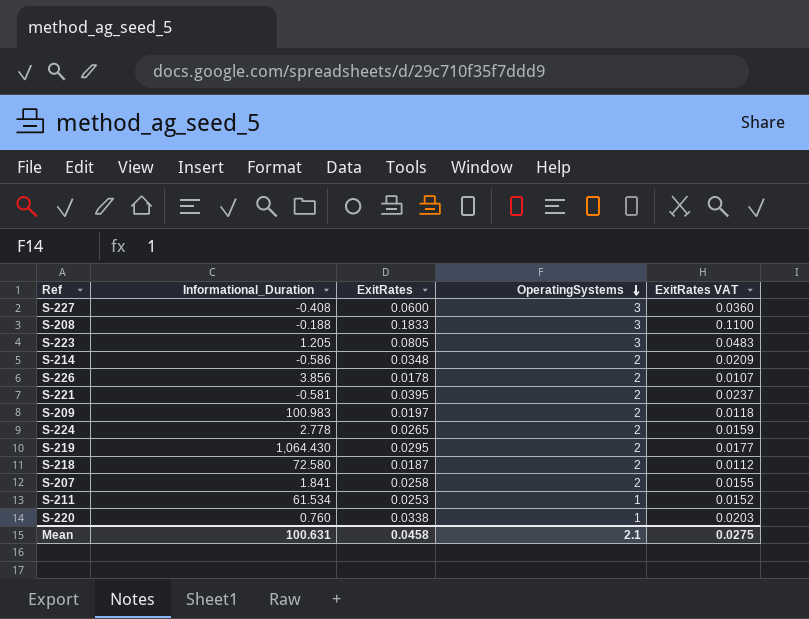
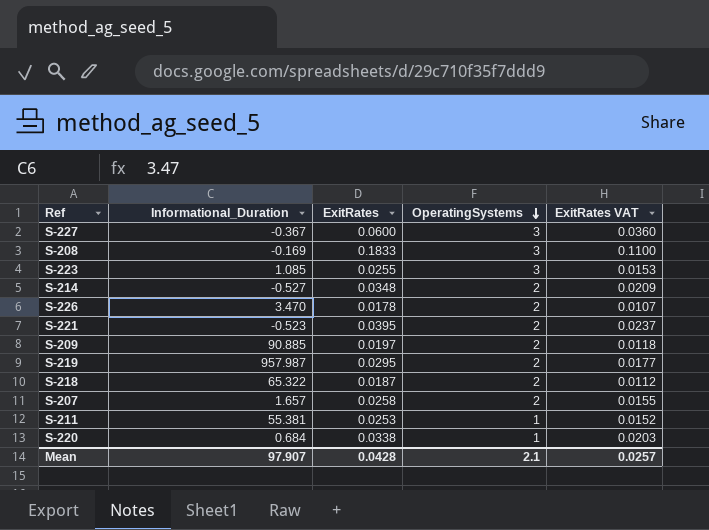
row S-224: 2.778 | 0.0265 | 2 | 0.0159 -> none
S-227 | Informational_Duration: -0.408 -> -0.367
S-208 | Informational_Duration: -0.188 -> -0.169
S-223 | Informational_Duration: 1.205 -> 1.085
S-223 | ExitRates: 0.0805 -> 0.0255
S-223 | ExitRates VAT: 0.0483 -> 0.0153
S-214 | Informational_Duration: -0.586 -> -0.527
S-226 | Informational_Duration: 3.856 -> 3.470
S-221 | Informational_Duration: -0.581 -> -0.523
S-209 | Informational_Duration: 100.983 -> 90.885
S-219 | Informational_Duration: 1,064.430 -> 957.987
S-218 | Informational_Duration: 72.580 -> 65.322
S-207 | Informational_Duration: 1.841 -> 1.657
S-211 | Informational_Duration: 61.534 -> 55.381
S-220 | Informational_Duration: 0.760 -> 0.684
Mean | Informational_Duration: 100.631 -> 97.907
Mean | ExitRates: 0.0458 -> 0.0428
Mean | ExitRates VAT: 0.0275 -> 0.0257

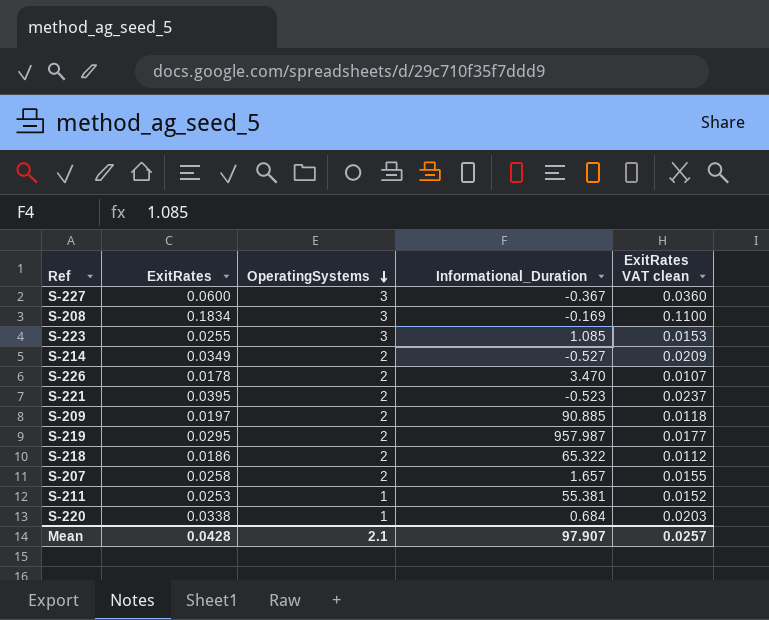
column Informational_Duration | position: 2 -> 4
column name: ExitRates VAT -> ExitRates VAT clean
S-208 | ExitRates: 0.1833 -> 0.1834
S-214 | ExitRates: 0.0348 -> 0.0349
S-218 | ExitRates: 0.0187 -> 0.0186

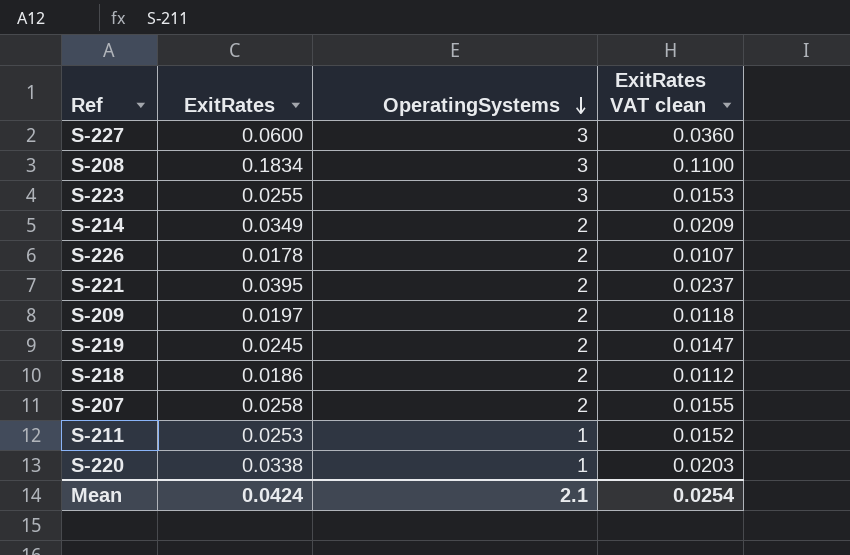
column Informational_Duration | position: 4 -> none
S-219 | ExitRates: 0.0295 -> 0.0245
S-219 | ExitRates VAT clean: 0.0177 -> 0.0147
Mean | ExitRates: 0.0428 -> 0.0424
Mean | ExitRates VAT clean: 0.0257 -> 0.0254

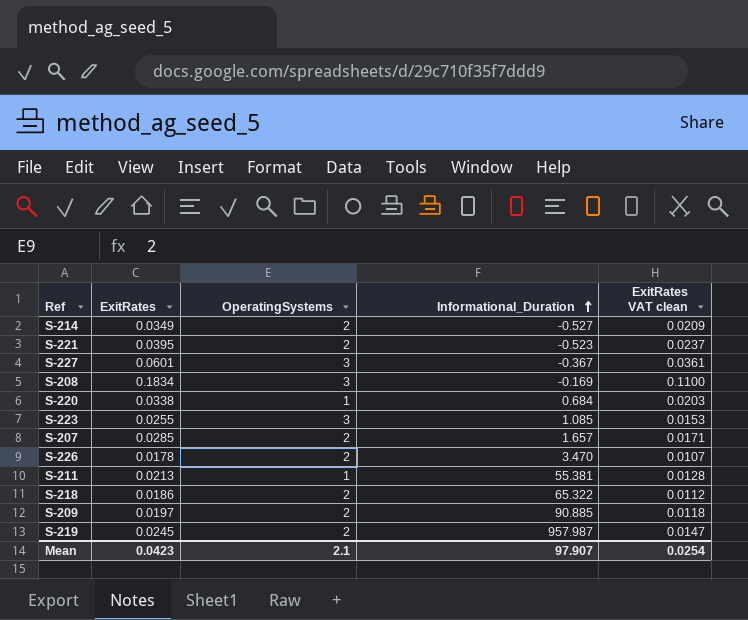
row order: OperatingSystems descending -> Informational_Duration ascending
column Informational_Duration | position: none -> 4
S-227 | ExitRates: 0.0600 -> 0.0601
S-227 | ExitRates VAT clean: 0.0360 -> 0.0361
S-207 | ExitRates: 0.0258 -> 0.0285
S-207 | ExitRates VAT clean: 0.0155 -> 0.0171
S-211 | ExitRates: 0.0253 -> 0.0213
S-211 | ExitRates VAT clean: 0.0152 -> 0.0128
Mean | ExitRates: 0.0424 -> 0.0423

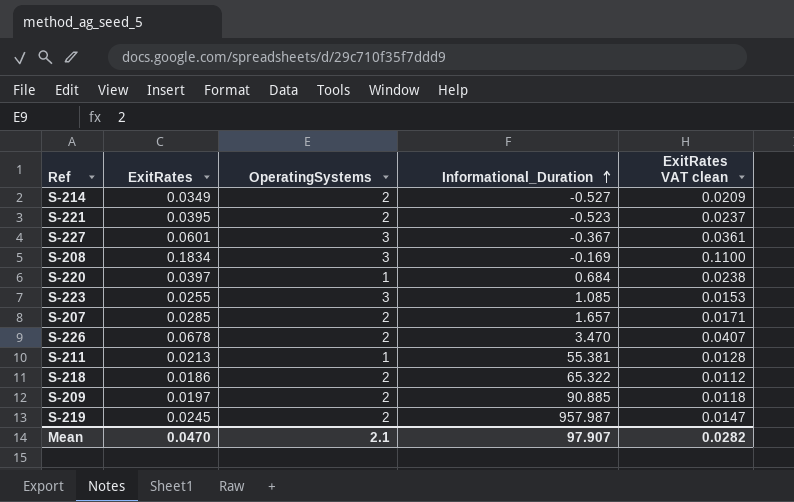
S-220 | ExitRates: 0.0338 -> 0.0397
S-220 | ExitRates VAT clean: 0.0203 -> 0.0238
S-226 | ExitRates: 0.0178 -> 0.0678
S-226 | ExitRates VAT clean: 0.0107 -> 0.0407
Mean | ExitRates: 0.0423 -> 0.0470
Mean | ExitRates VAT clean: 0.0254 -> 0.0282

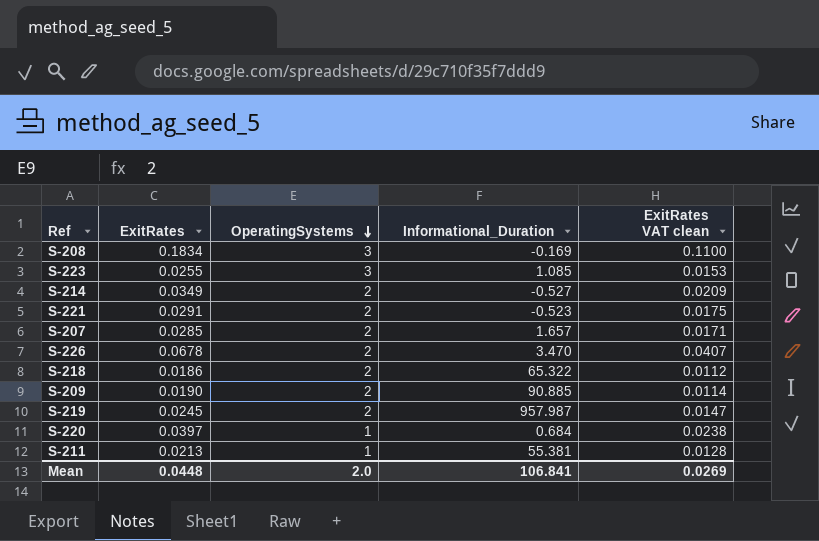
row order: Informational_Duration ascending -> OperatingSystems descending
row S-227: 0.0601 | 3 | -0.367 | 0.0361 -> none
S-221 | ExitRates: 0.0395 -> 0.0291
S-221 | ExitRates VAT clean: 0.0237 -> 0.0175
S-209 | ExitRates: 0.0197 -> 0.0190
S-209 | ExitRates VAT clean: 0.0118 -> 0.0114
Mean | ExitRates: 0.0470 -> 0.0448
Mean | OperatingSystems: 2.1 -> 2.0
Mean | Informational_Duration: 97.907 -> 106.841
Mean | ExitRates VAT clean: 0.0282 -> 0.0269

